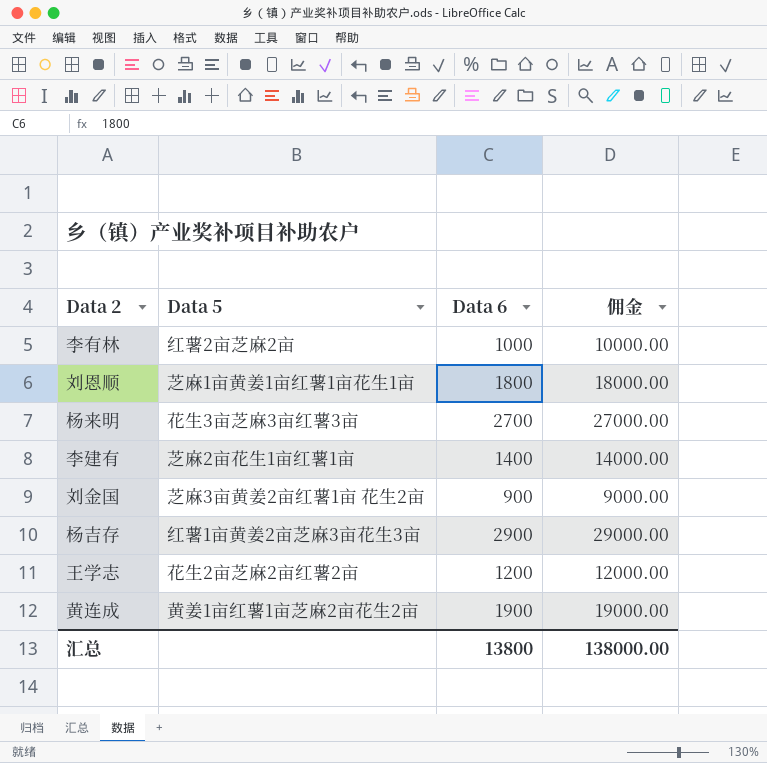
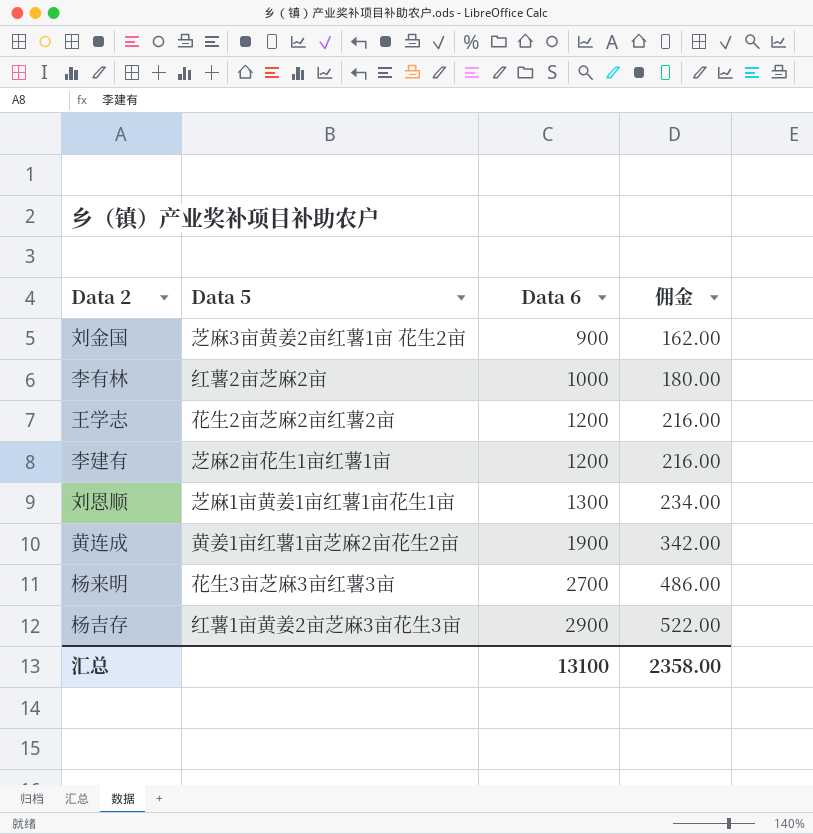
row order: none -> Data 6 ascending
column 佣金 | formula: [Data 6] * 10 -> [Data 6] * 0.18
李建有 | Data 6: 1400 -> 1200
刘恩顺 | Data 6: 1800 -> 1300
汇总 | Data 6: 13800 -> 13100
汇总 | 佣金: 138000.00 -> 2358.00

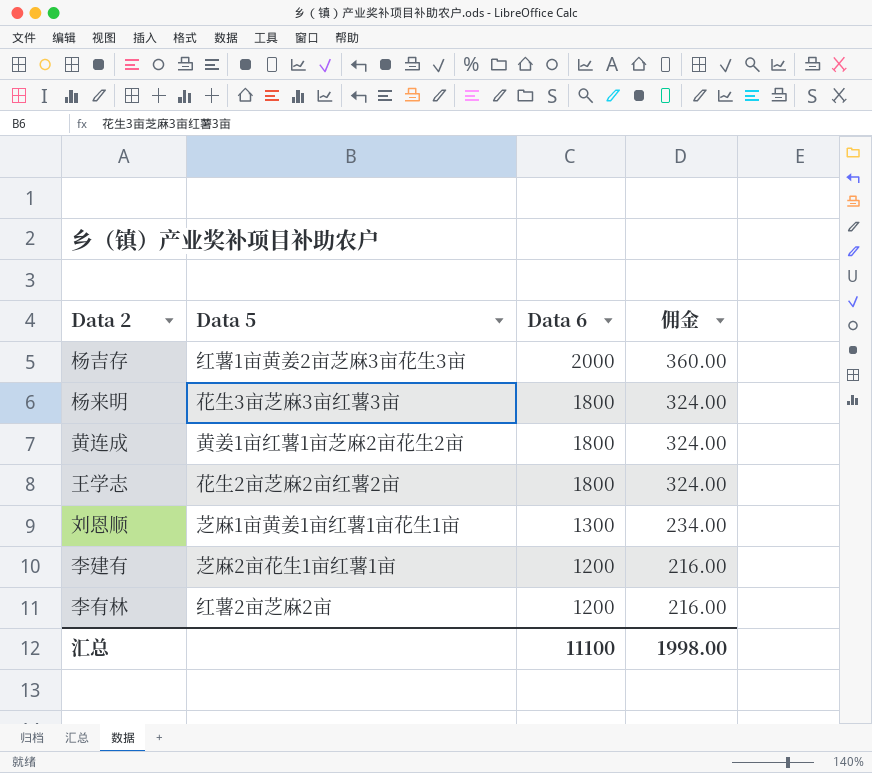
row order: Data 6 ascending -> Data 6 descending
row 刘金国: 芝麻3亩黄姜2亩红薯1亩 花生2亩 | 900 | 162.00 -> none
杨吉存 | Data 6: 2900 -> 2000
杨吉存 | 佣金: 522.00 -> 360.00
杨来明 | Data 6: 2700 -> 1800
杨来明 | 佣金: 486.00 -> 324.00
黄连成 | Data 6: 1900 -> 1800
黄连成 | 佣金: 342.00 -> 324.00
王学志 | Data 6: 1200 -> 1800
王学志 | 佣金: 216.00 -> 324.00
李有林 | Data 6: 1000 -> 1200
李有林 | 佣金: 180.00 -> 216.00
汇总 | Data 6: 13100 -> 11100
汇总 | 佣金: 2358.00 -> 1998.00

